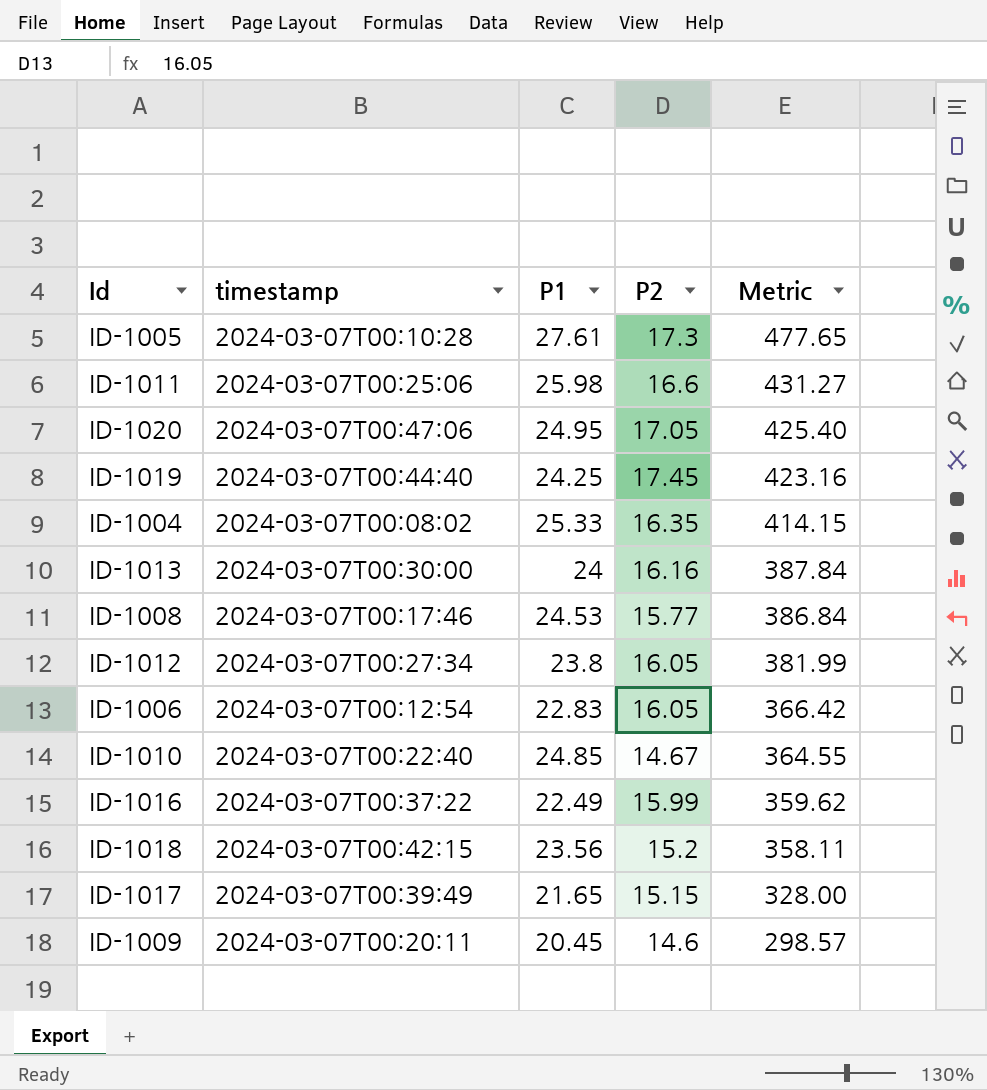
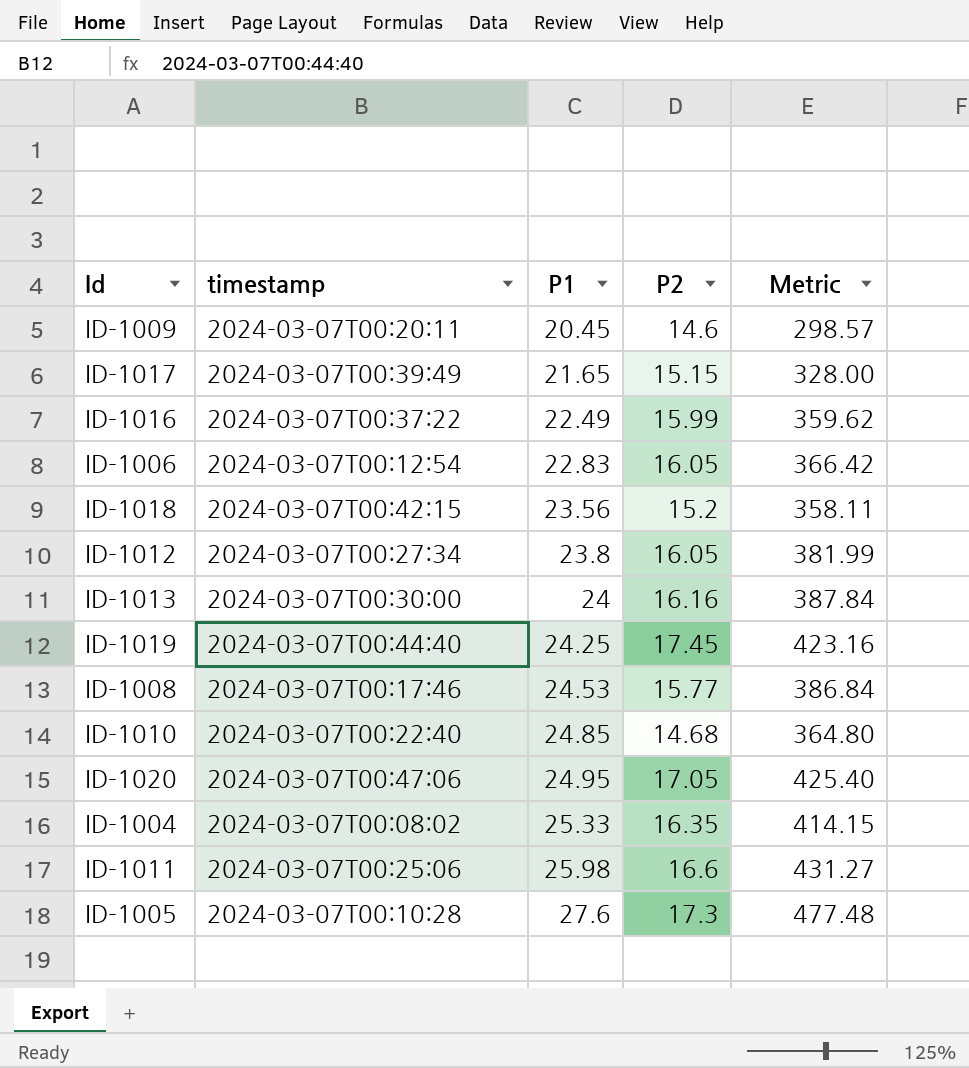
row order: Metric descending -> P1 ascending
ID-1010 | P2: 14.67 -> 14.68
ID-1010 | Metric: 364.55 -> 364.80
ID-1005 | P1: 27.61 -> 27.6
ID-1005 | Metric: 477.65 -> 477.48

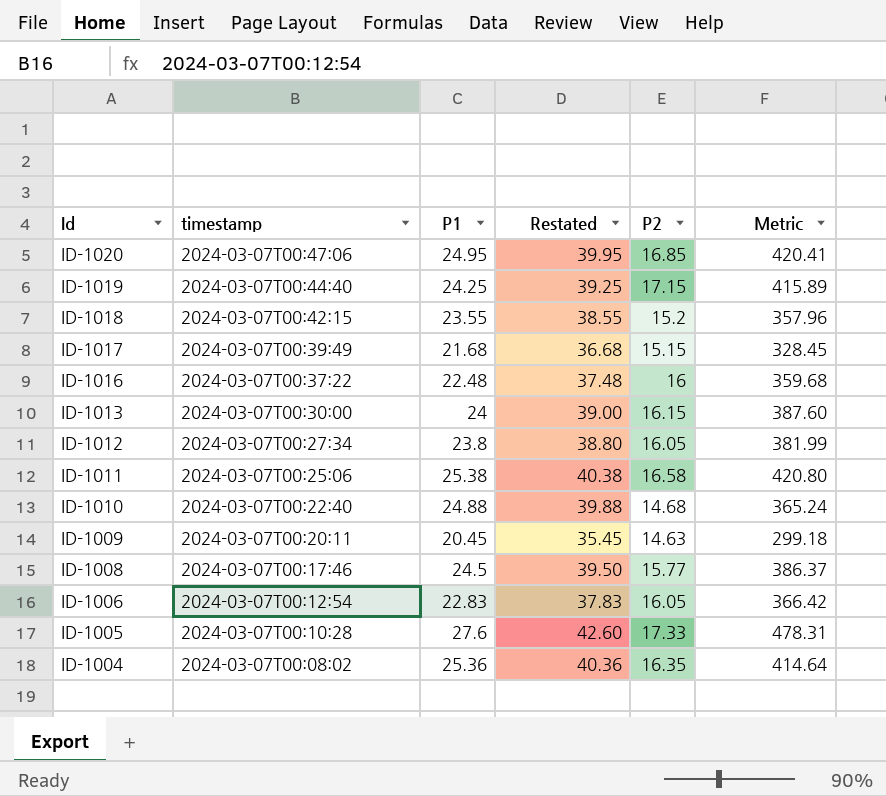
row order: P1 ascending -> Id descending
column Restated | formula: none -> [P1] + 15
ID-1020 | P2: 17.05 -> 16.85
ID-1020 | Metric: 425.40 -> 420.41
ID-1019 | P2: 17.45 -> 17.15
ID-1019 | Metric: 423.16 -> 415.89
ID-1018 | P1: 23.56 -> 23.55
ID-1018 | Metric: 358.11 -> 357.96
ID-1017 | P1: 21.65 -> 21.68
ID-1017 | Metric: 328.00 -> 328.45
ID-1016 | P1: 22.49 -> 22.48
ID-1016 | P2: 15.99 -> 16
ID-1016 | Metric: 359.62 -> 359.68
ID-1013 | P2: 16.16 -> 16.15
ID-1013 | Metric: 387.84 -> 387.60
ID-1011 | P1: 25.98 -> 25.38
ID-1011 | P2: 16.6 -> 16.58
ID-1011 | Metric: 431.27 -> 420.80
ID-1010 | P1: 24.85 -> 24.88
ID-1010 | Metric: 364.80 -> 365.24
ID-1009 | P2: 14.6 -> 14.63
ID-1009 | Metric: 298.57 -> 299.18
ID-1008 | P1: 24.53 -> 24.5
ID-1008 | Metric: 386.84 -> 386.37
ID-1005 | P2: 17.3 -> 17.33
ID-1005 | Metric: 477.48 -> 478.31
ID-1004 | P1: 25.33 -> 25.36
ID-1004 | Metric: 414.15 -> 414.64

